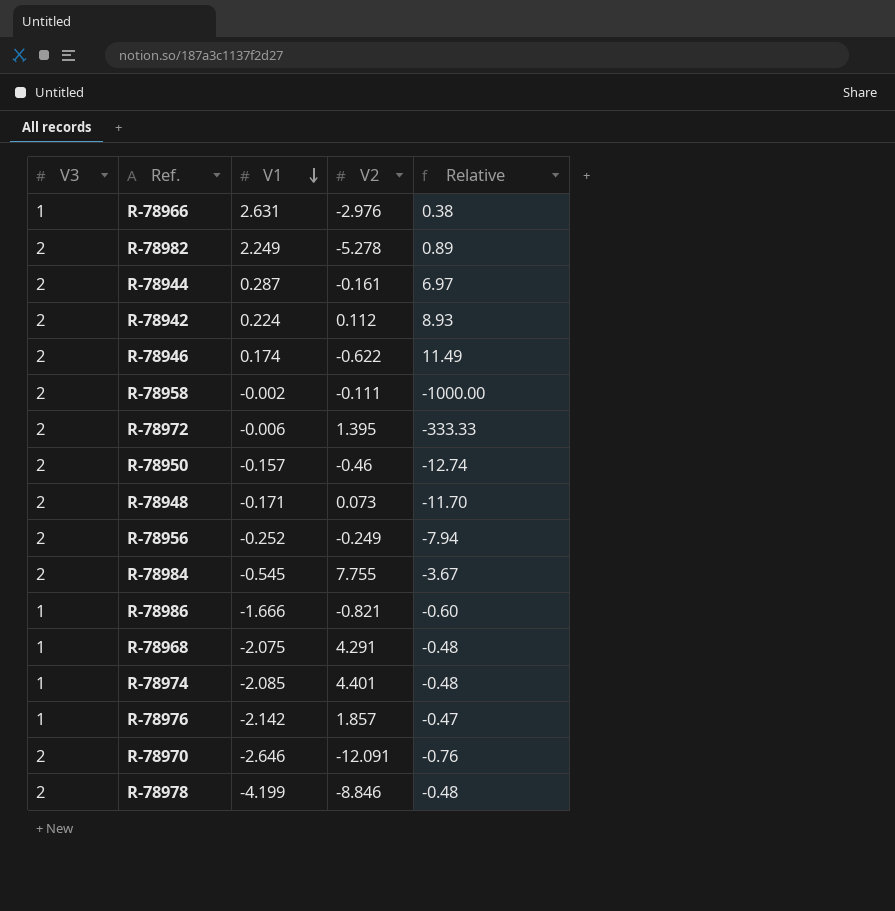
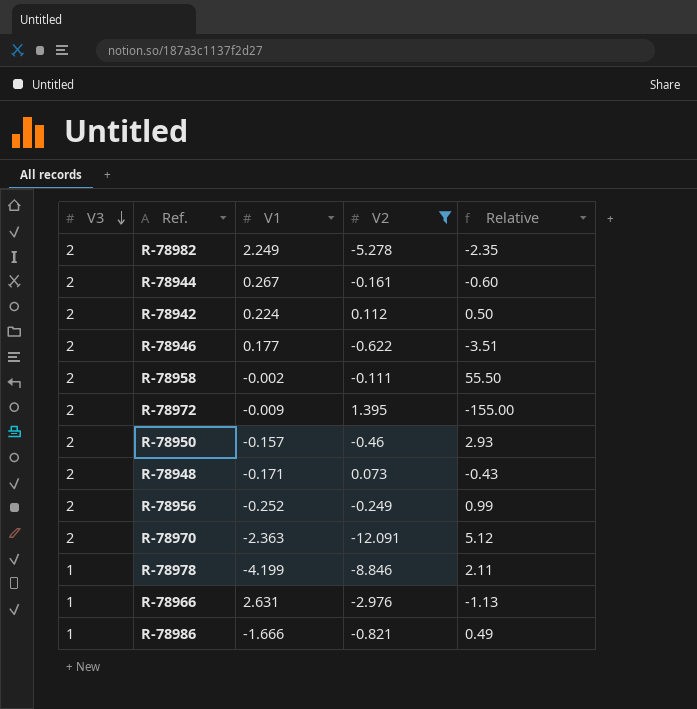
filter: none -> V2 <= 1.395
row order: V1 descending -> V3 descending
column Relative | formula: [V3] / [V1] -> [V2] / [V1]
R-78944 | V1: 0.287 -> 0.267
R-78946 | V1: 0.174 -> 0.177
R-78972 | V1: -0.006 -> -0.009
R-78970 | V1: -2.646 -> -2.363
R-78978 | V3: 2 -> 1

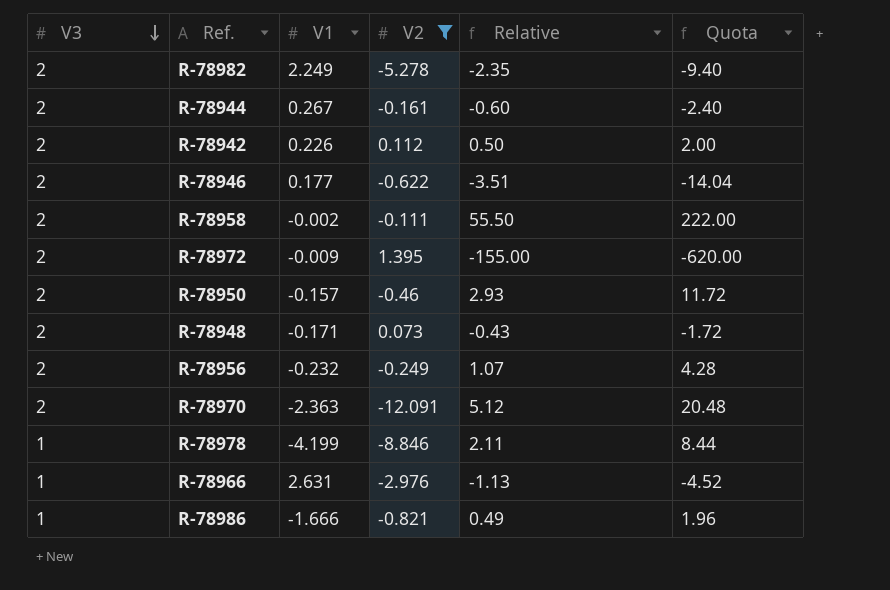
column Quota | formula: none -> [Relative] * 4
R-78942 | V1: 0.224 -> 0.226
R-78956 | V1: -0.252 -> -0.232
R-78956 | Relative: 0.99 -> 1.07

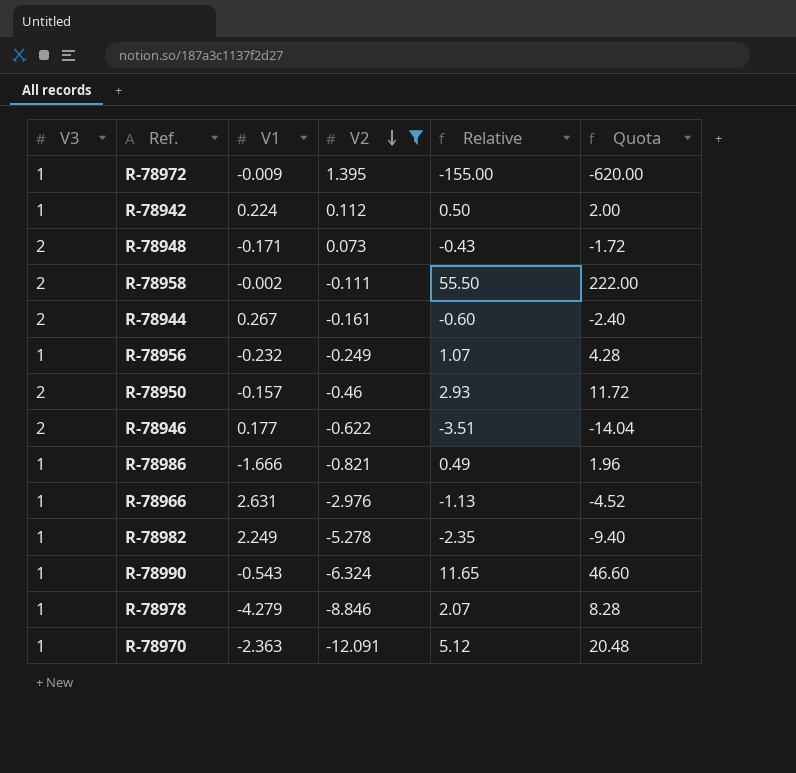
row order: V3 descending -> V2 descending
R-78972 | V3: 2 -> 1
R-78942 | V3: 2 -> 1
R-78942 | V1: 0.226 -> 0.224
R-78956 | V3: 2 -> 1
R-78982 | V3: 2 -> 1
row R-78990: none -> 1 | -0.543 | -6.324 | 11.65 | 46.60
R-78978 | V1: -4.199 -> -4.279
R-78978 | Relative: 2.11 -> 2.07
R-78978 | Quota: 8.44 -> 8.28
R-78970 | V3: 2 -> 1

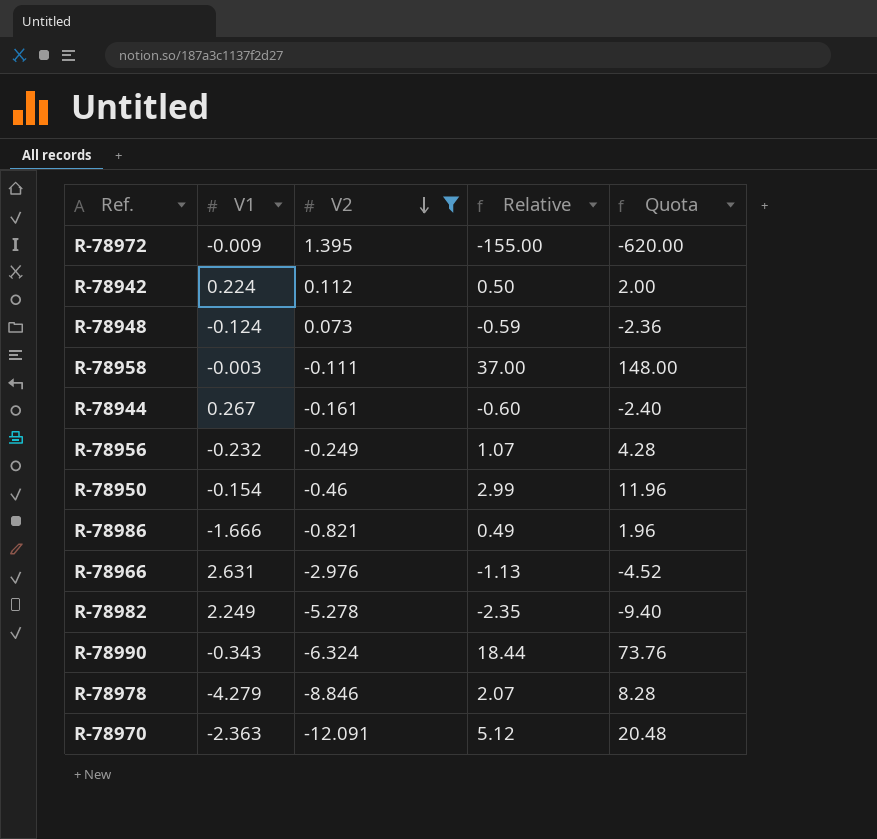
column V3 | position: 1 -> none
row R-78946: 2 | 0.177 | -0.622 | -3.51 | -14.04 -> none
R-78948 | V1: -0.171 -> -0.124
R-78948 | Relative: -0.43 -> -0.59
R-78948 | Quota: -1.72 -> -2.36
R-78958 | V1: -0.002 -> -0.003
R-78958 | Relative: 55.50 -> 37.00
R-78958 | Quota: 222.00 -> 148.00
R-78950 | V1: -0.157 -> -0.154
R-78950 | Relative: 2.93 -> 2.99
R-78950 | Quota: 11.72 -> 11.96
R-78990 | V1: -0.543 -> -0.343
R-78990 | Relative: 11.65 -> 18.44
R-78990 | Quota: 46.60 -> 73.76

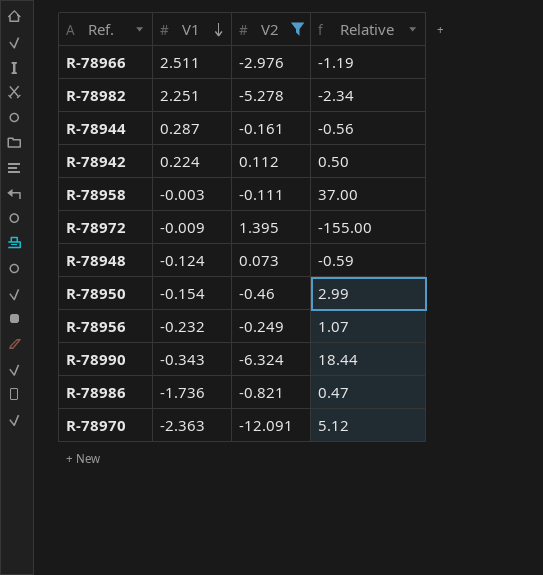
row order: V2 descending -> V1 descending
column Quota | formula: [Relative] * 4 -> none
row R-78978: -4.279 | -8.846 | 2.07 | 8.28 -> none
R-78966 | V1: 2.631 -> 2.511
R-78966 | Relative: -1.13 -> -1.19
R-78982 | V1: 2.249 -> 2.251
R-78982 | Relative: -2.35 -> -2.34
R-78944 | V1: 0.267 -> 0.287
R-78944 | Relative: -0.60 -> -0.56
R-78986 | V1: -1.666 -> -1.736
R-78986 | Relative: 0.49 -> 0.47

